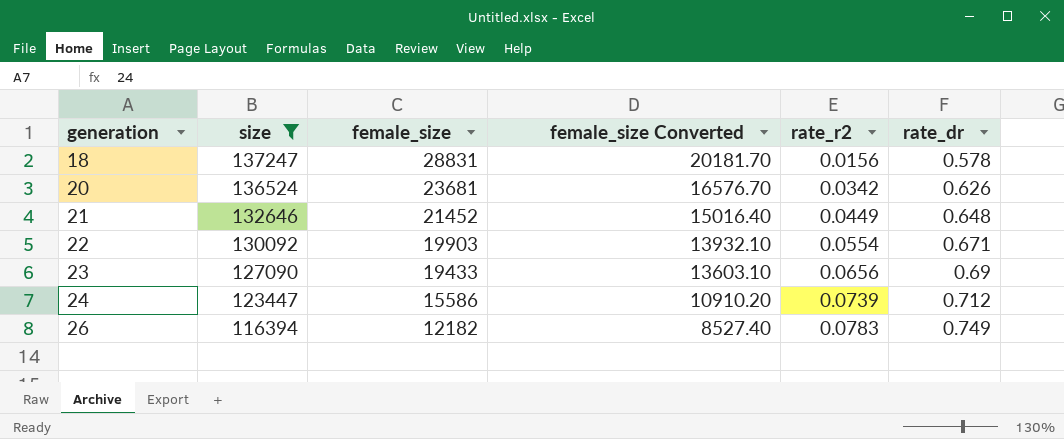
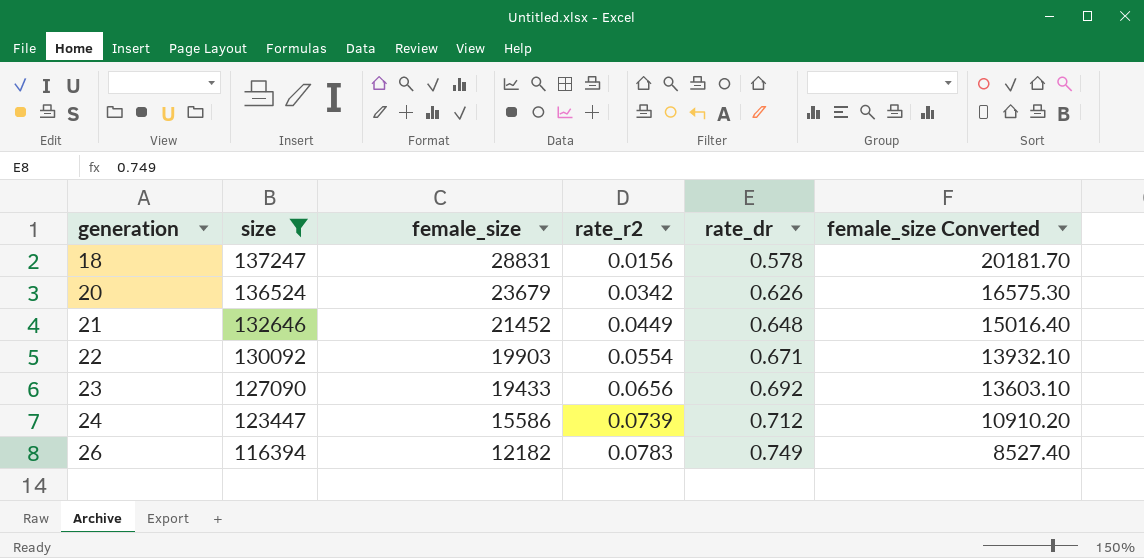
column female_size Converted | position: 4 -> 6
20 | female_size: 23681 -> 23679
20 | female_size Converted: 16576.70 -> 16575.30
23 | rate_dr: 0.69 -> 0.692

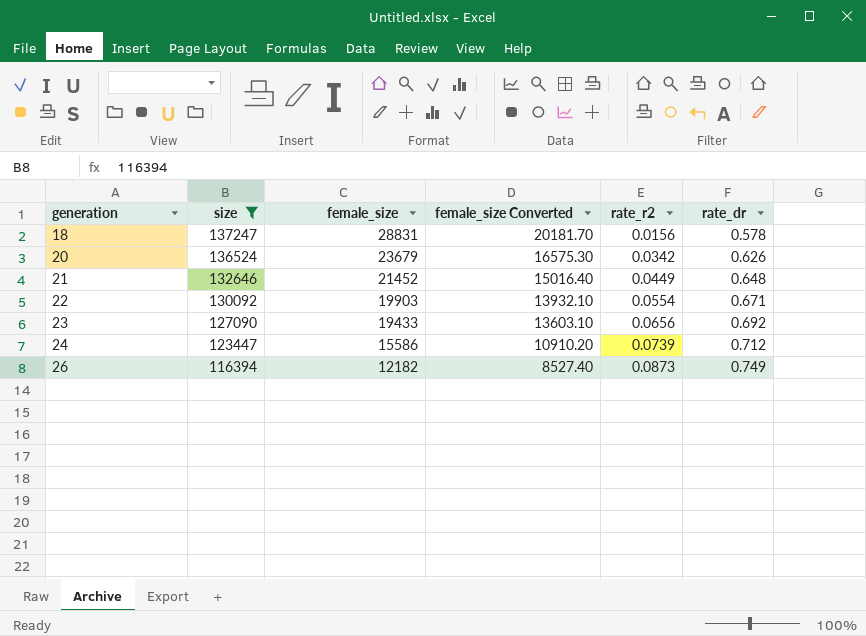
column female_size Converted | position: 6 -> 4
26 | rate_r2: 0.0783 -> 0.0873

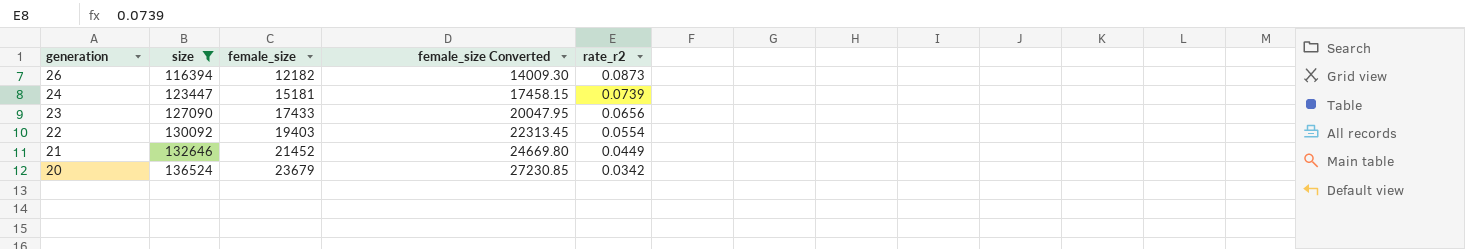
row order: generation ascending -> generation descending
column rate_dr | position: 6 -> none
column female_size Converted | formula: [female_size] * 0.7 -> [female_size] * 1.15
row 18: 137247 | 28831 | 20181.70 | 0.0156 | 0.578 -> none
24 | female_size: 15586 -> 15181
23 | female_size: 19433 -> 17433
22 | female_size: 19903 -> 19403

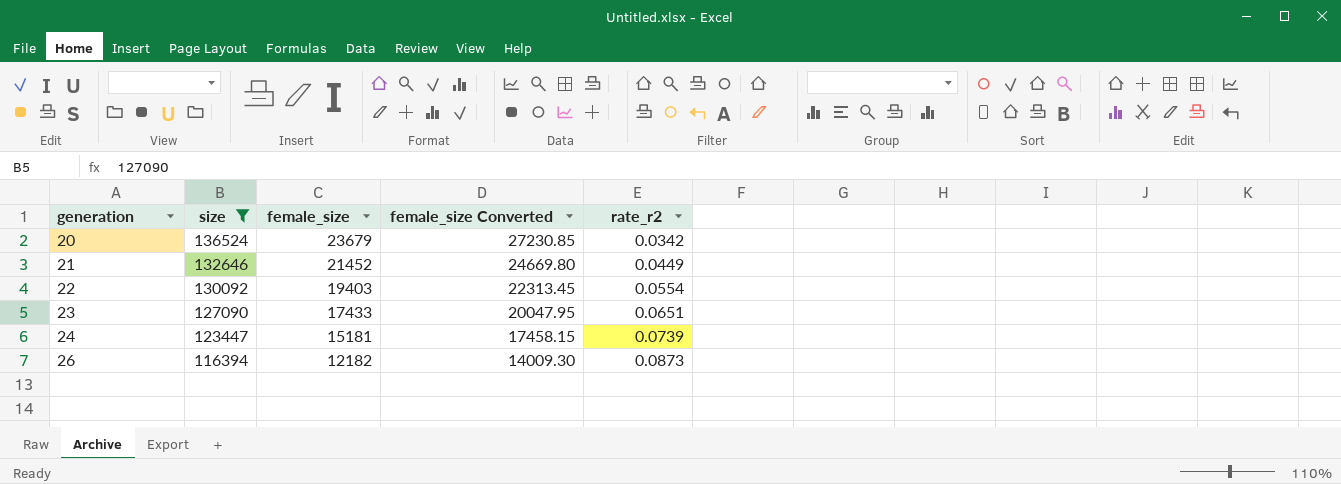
row order: generation descending -> generation ascending
23 | rate_r2: 0.0656 -> 0.0651

